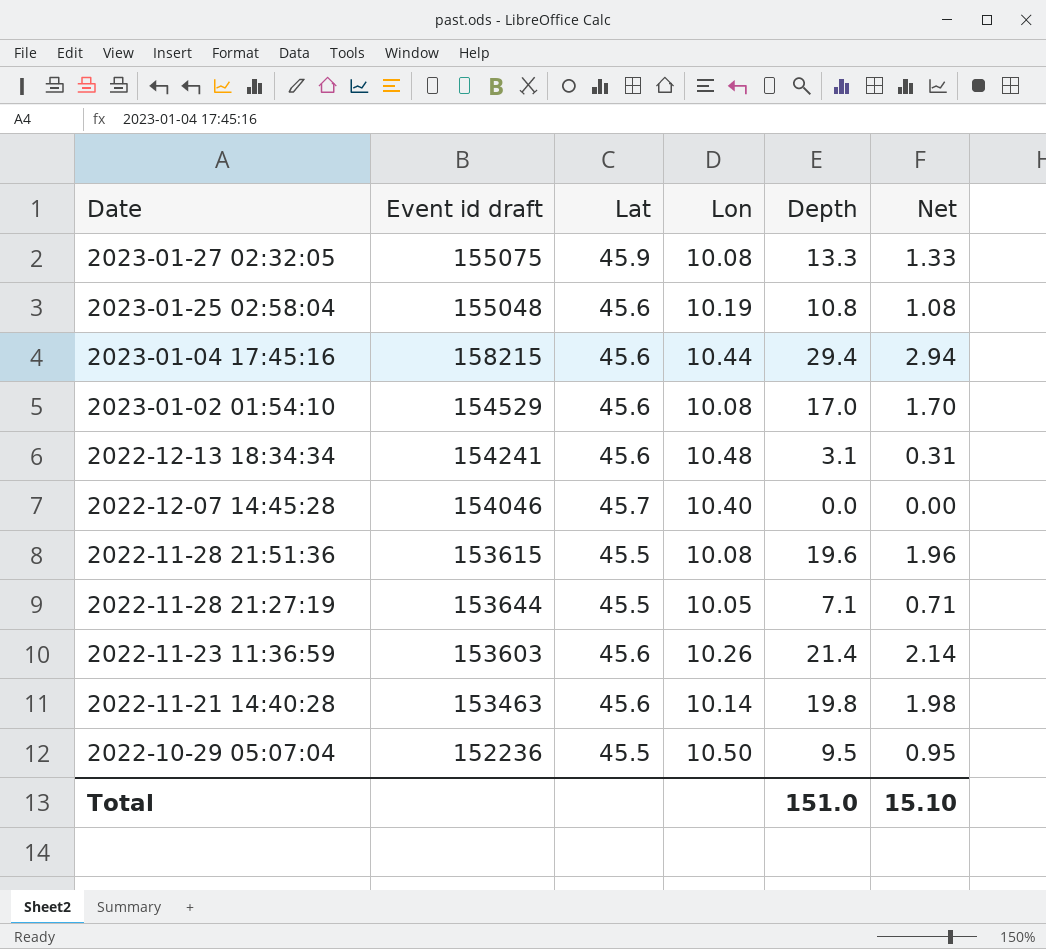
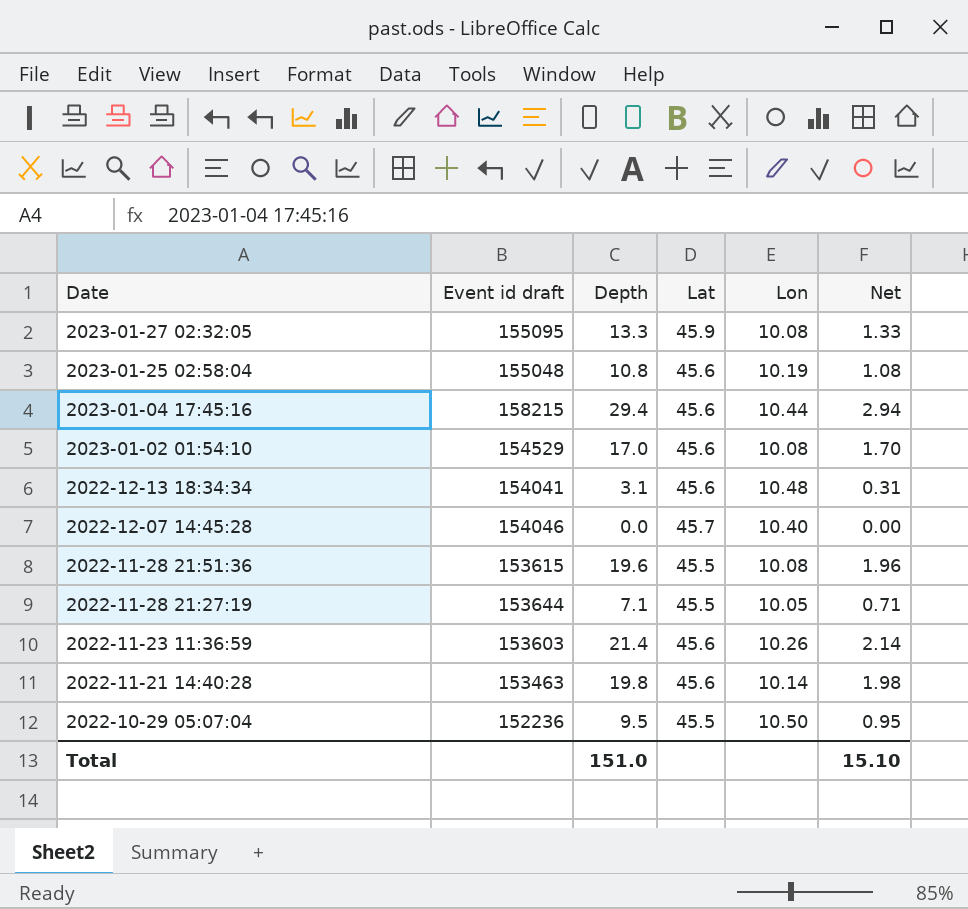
column Depth | position: 5 -> 3
2023-01-27 02:32:05 | Event id draft: 155075 -> 155095
2022-12-13 18:34:34 | Event id draft: 154241 -> 154041

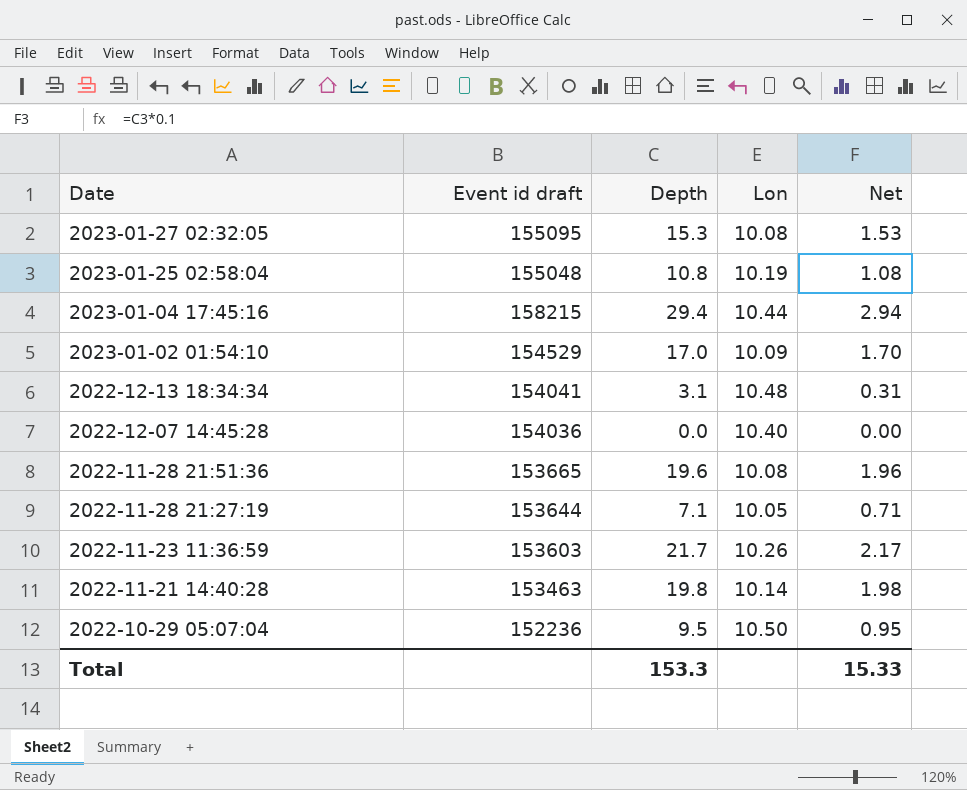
column Lat | position: 4 -> none
2023-01-27 02:32:05 | Depth: 13.3 -> 15.3
2023-01-27 02:32:05 | Net: 1.33 -> 1.53
2023-01-02 01:54:10 | Lon: 10.08 -> 10.09
2022-12-07 14:45:28 | Event id draft: 154046 -> 154036
2022-11-28 21:51:36 | Event id draft: 153615 -> 153665
2022-11-23 11:36:59 | Depth: 21.4 -> 21.7
2022-11-23 11:36:59 | Net: 2.14 -> 2.17
Total | Depth: 151.0 -> 153.3
Total | Net: 15.10 -> 15.33

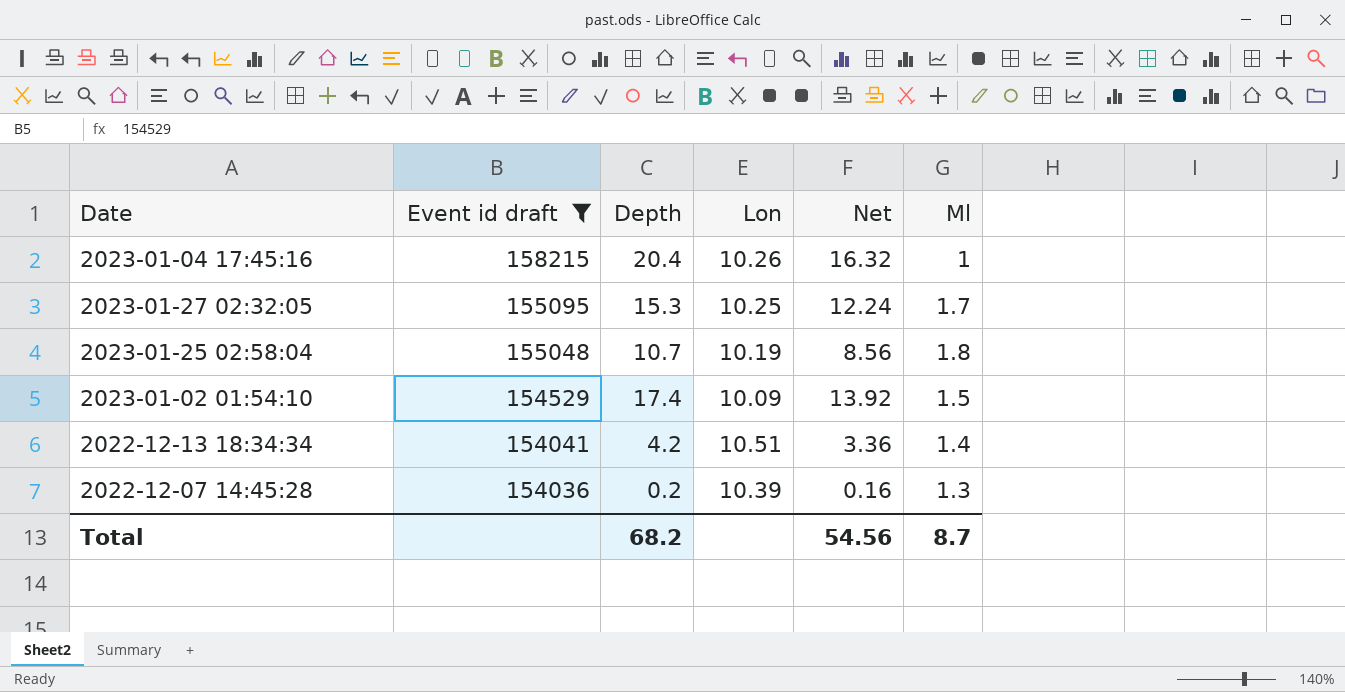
filter: none -> Event id draft >= 154036
row order: Date descending -> Event id draft descending
column Net | formula: [Depth] * 0.1 -> [Depth] * 0.8
column Ml | position: none -> 6
2023-01-04 17:45:16 | Depth: 29.4 -> 20.4
2023-01-04 17:45:16 | Lon: 10.44 -> 10.26
2023-01-27 02:32:05 | Lon: 10.08 -> 10.25
2023-01-25 02:58:04 | Depth: 10.8 -> 10.7
2023-01-02 01:54:10 | Depth: 17.0 -> 17.4
2022-12-13 18:34:34 | Depth: 3.1 -> 4.2
2022-12-13 18:34:34 | Lon: 10.48 -> 10.51
2022-12-07 14:45:28 | Depth: 0.0 -> 0.2
2022-12-07 14:45:28 | Lon: 10.40 -> 10.39
Total | Depth: 153.3 -> 68.2
Total | Net: 15.33 -> 54.56

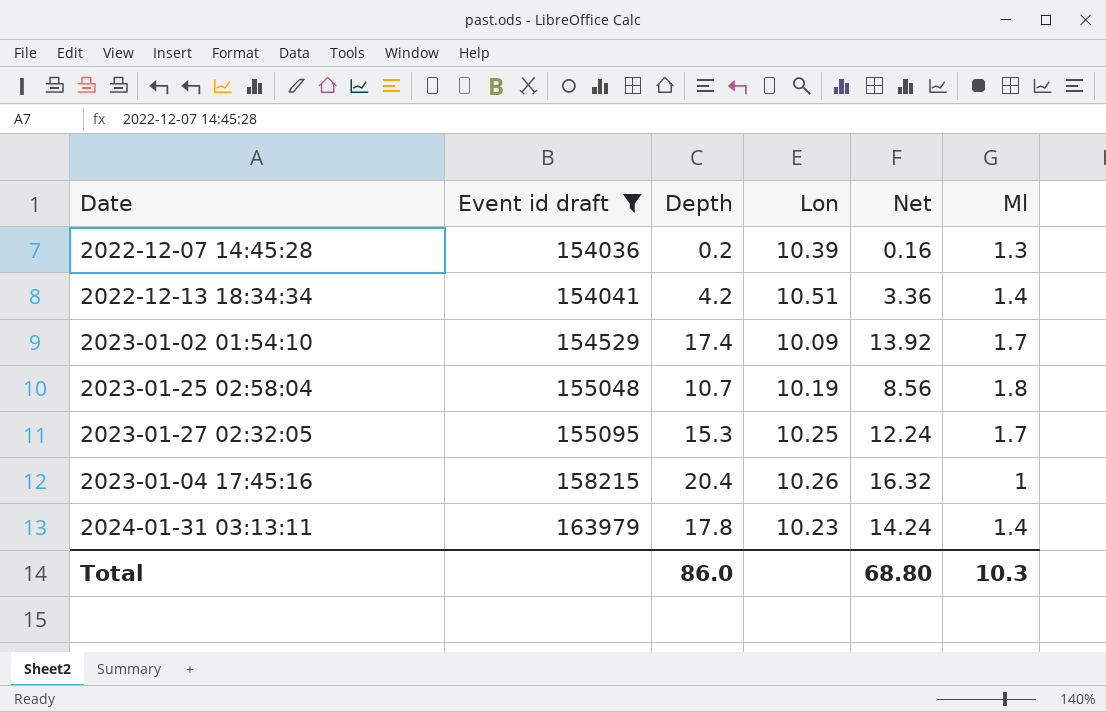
row order: Event id draft descending -> Event id draft ascending
2023-01-02 01:54:10 | Ml: 1.5 -> 1.7
row 2024-01-31 03:13:11: none -> 163979 | 17.8 | 10.23 | 14.24 | 1.4
Total | Depth: 68.2 -> 86.0
Total | Net: 54.56 -> 68.80
Total | Ml: 8.7 -> 10.3

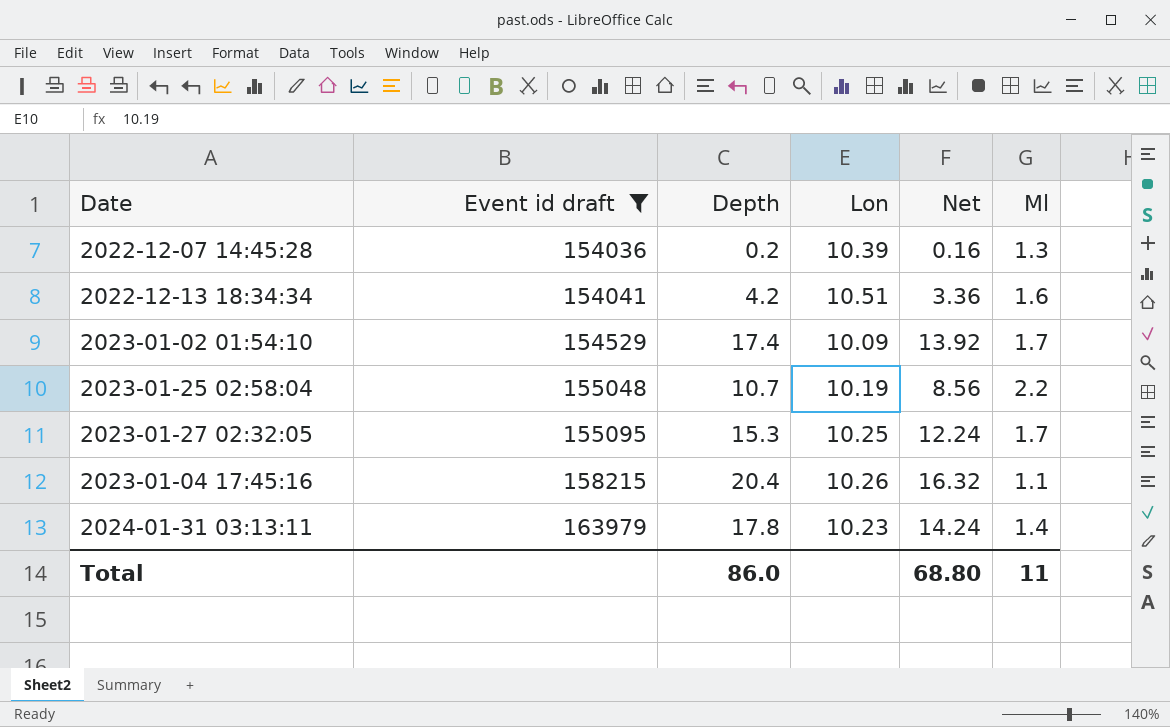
2022-12-13 18:34:34 | Ml: 1.4 -> 1.6
2023-01-25 02:58:04 | Ml: 1.8 -> 2.2
2023-01-04 17:45:16 | Ml: 1 -> 1.1
Total | Ml: 10.3 -> 11

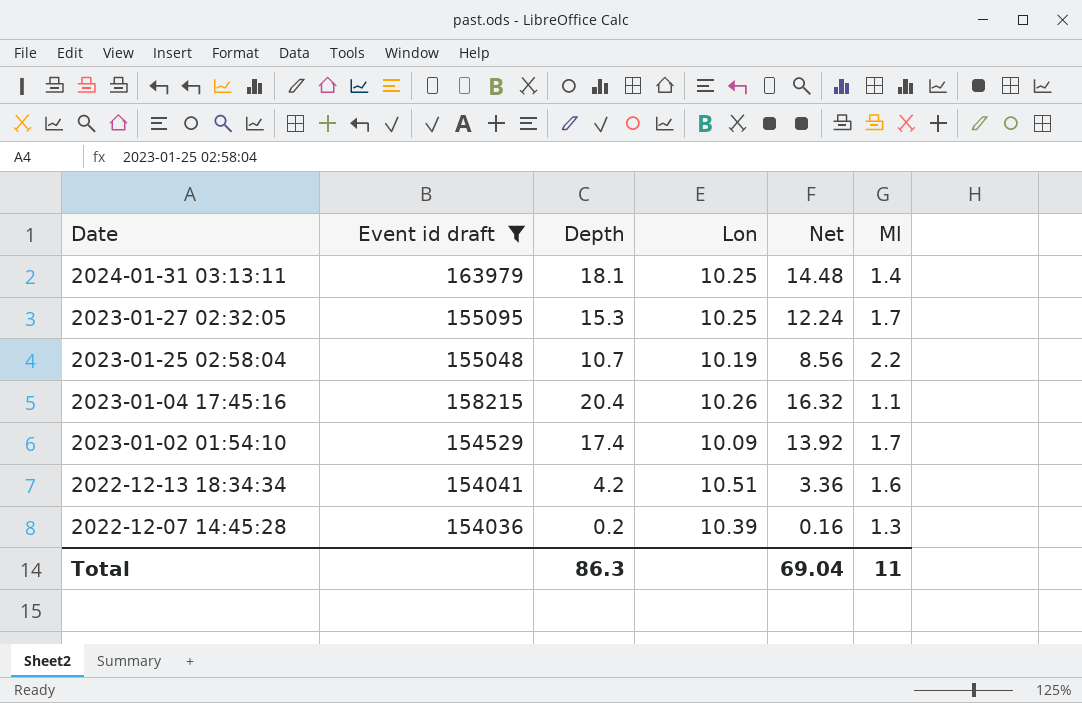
row order: Event id draft ascending -> Date descending
2024-01-31 03:13:11 | Depth: 17.8 -> 18.1
2024-01-31 03:13:11 | Lon: 10.23 -> 10.25
2024-01-31 03:13:11 | Net: 14.24 -> 14.48
Total | Depth: 86.0 -> 86.3
Total | Net: 68.80 -> 69.04

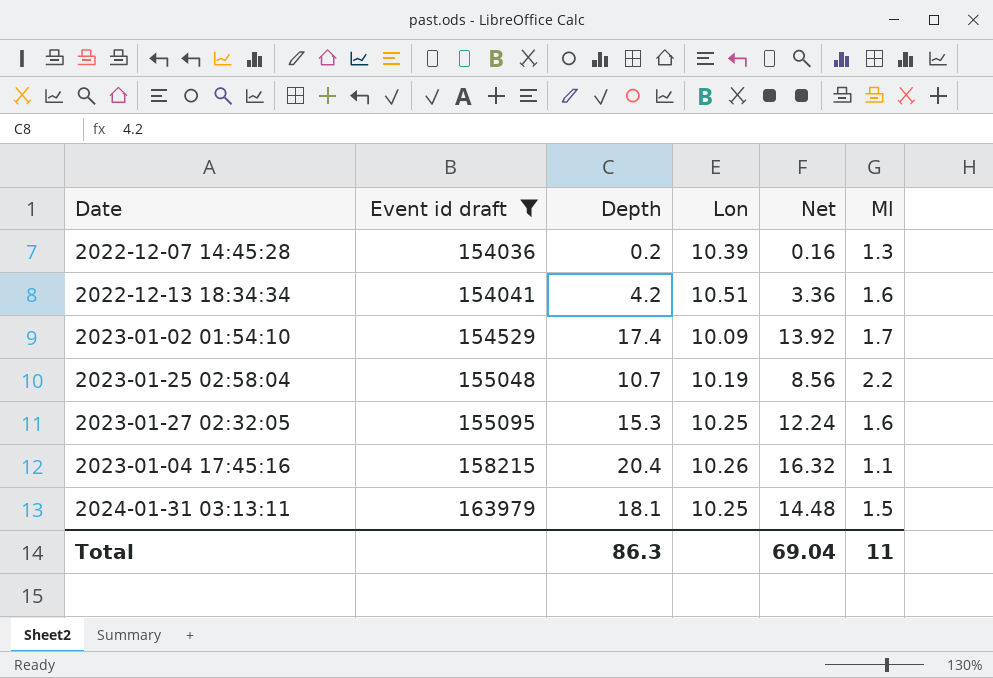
row order: Date descending -> Event id draft ascending
2023-01-27 02:32:05 | Ml: 1.7 -> 1.6
2024-01-31 03:13:11 | Ml: 1.4 -> 1.5

